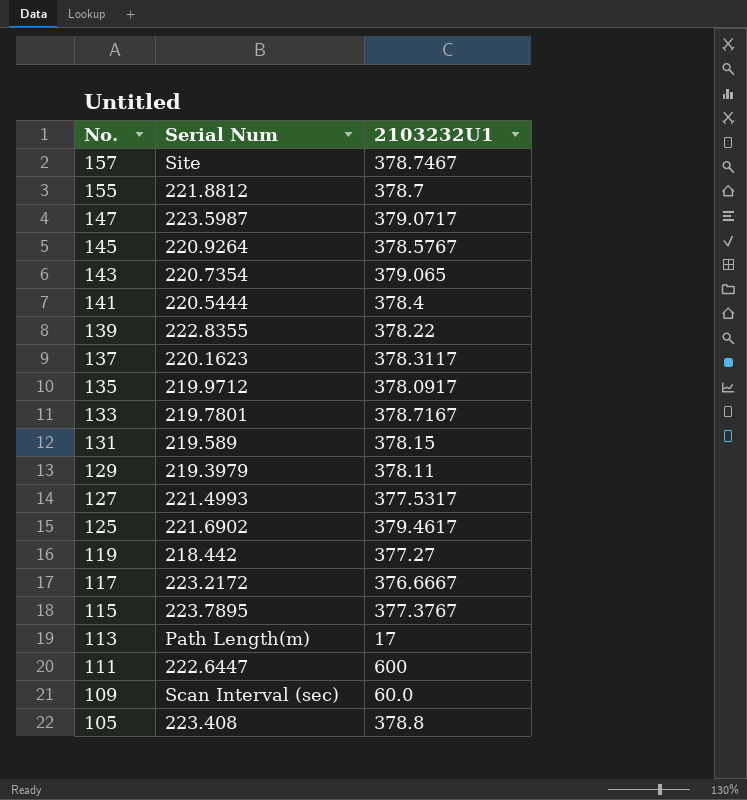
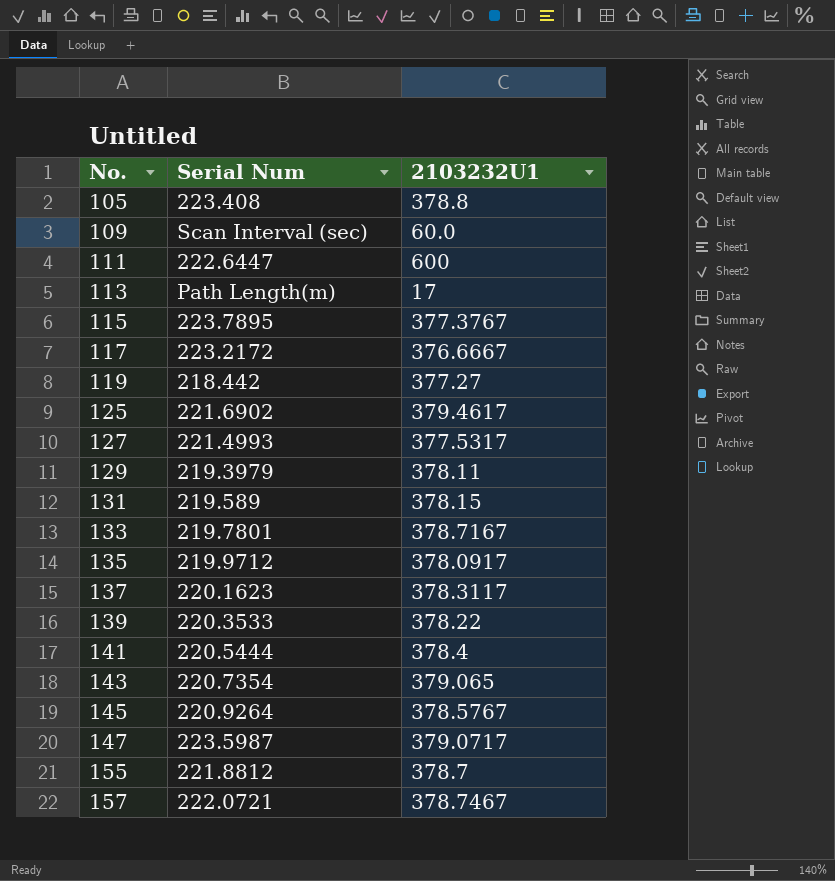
row order: No. descending -> No. ascending
139 | Serial Num: 222.8355 -> 220.3533
157 | Serial Num: Site -> 222.0721

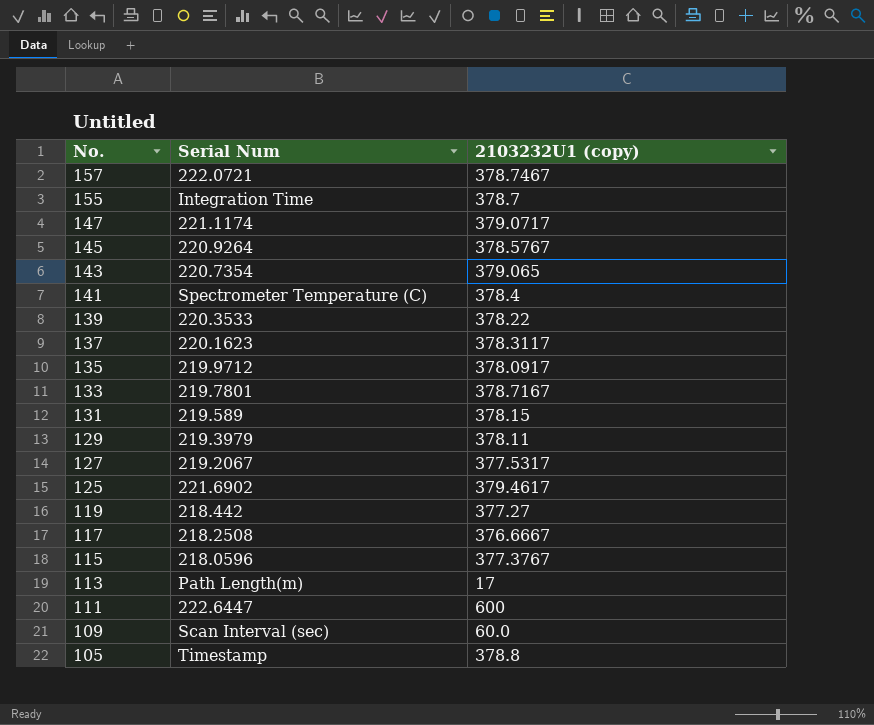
row order: No. ascending -> No. descending
column name: 2103232U1 -> 2103232U1 (copy)
155 | Serial Num: 221.8812 -> Integration Time
147 | Serial Num: 223.5987 -> 221.1174
141 | Serial Num: 220.5444 -> Spectrometer Temperature (C)
127 | Serial Num: 221.4993 -> 219.2067
117 | Serial Num: 223.2172 -> 218.2508
115 | Serial Num: 223.7895 -> 218.0596
105 | Serial Num: 223.408 -> Timestamp

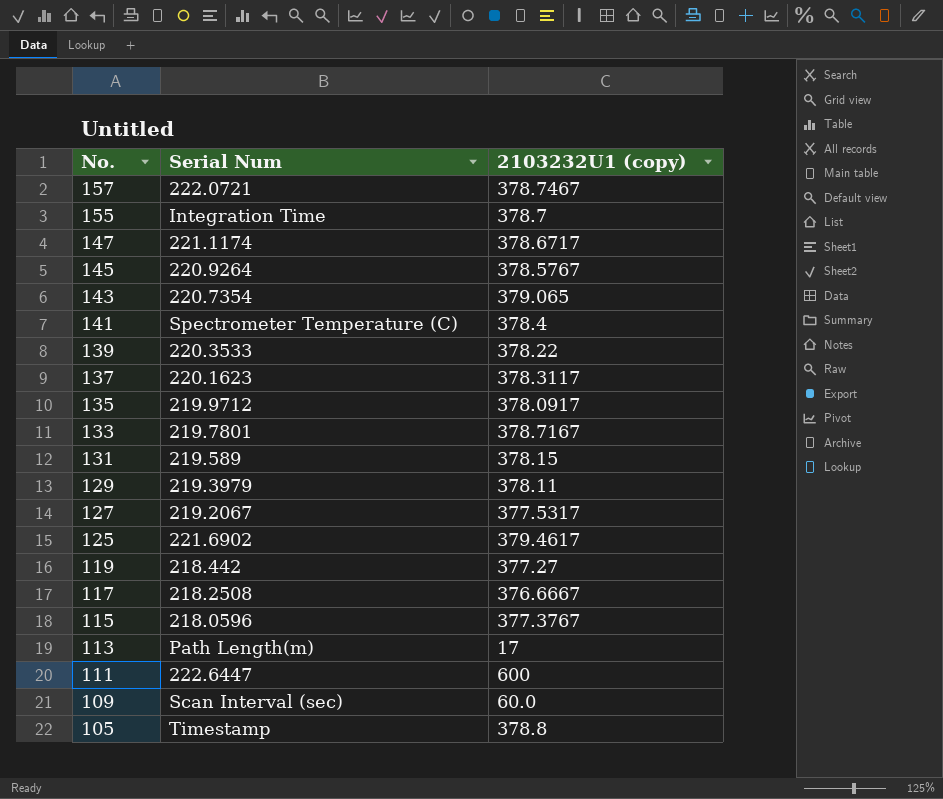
147 | 2103232U1 (copy): 379.0717 -> 378.6717

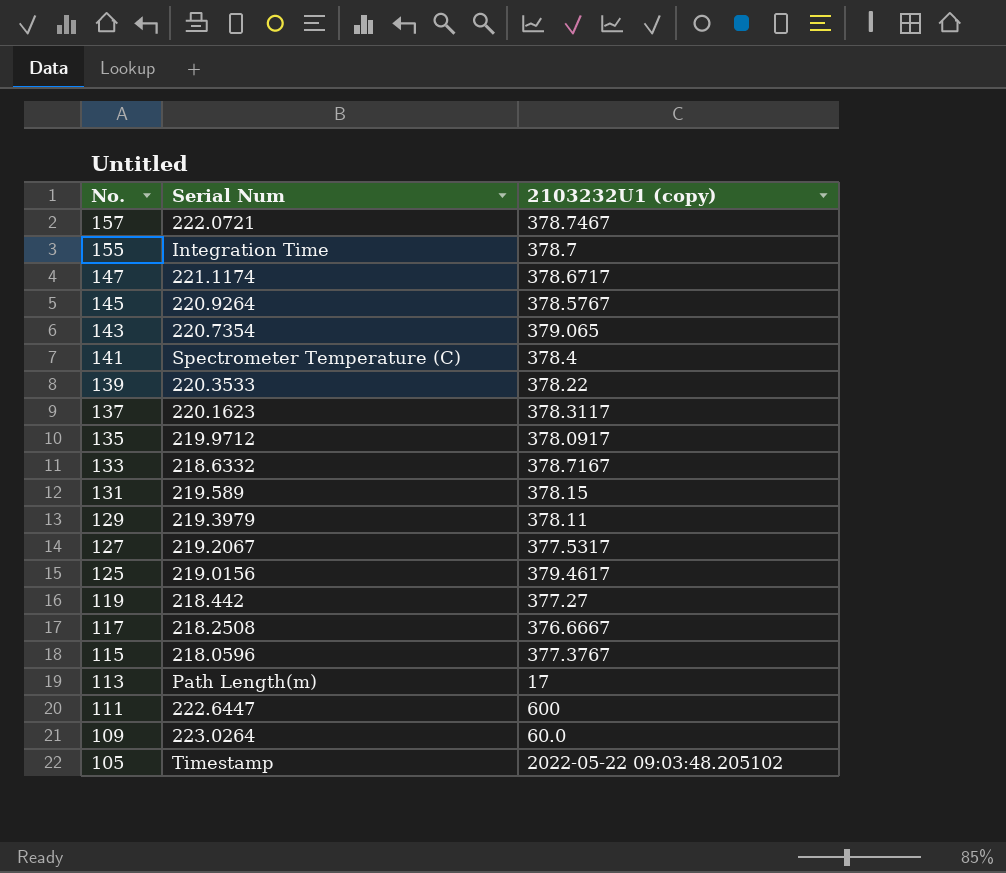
133 | Serial Num: 219.7801 -> 218.6332
125 | Serial Num: 221.6902 -> 219.0156
109 | Serial Num: Scan Interval (sec) -> 223.0264
105 | 2103232U1 (copy): 378.8 -> 2022-05-22 09:03:48.205102

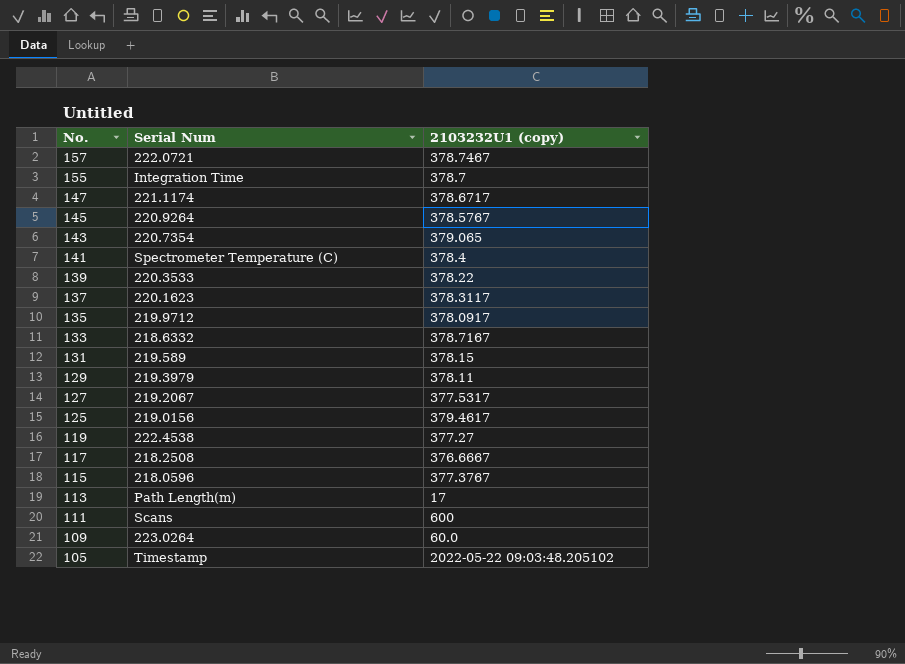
119 | Serial Num: 218.442 -> 222.4538
111 | Serial Num: 222.6447 -> Scans

